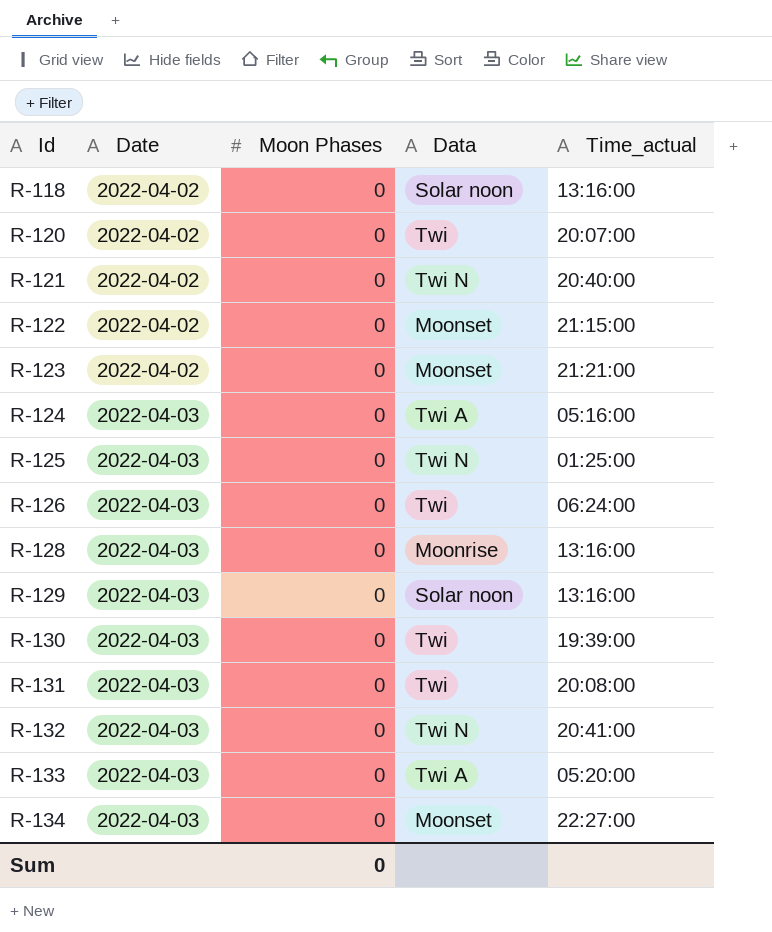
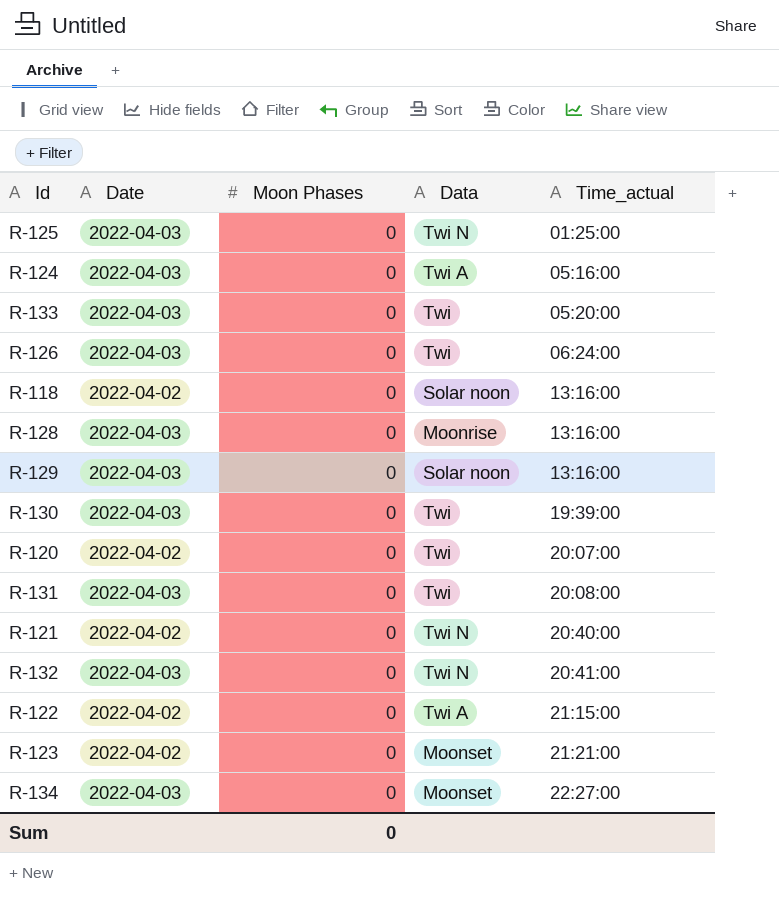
row order: Id ascending -> Time_actual ascending
R-133 | Data: Twi A -> Twi
R-122 | Data: Moonset -> Twi A

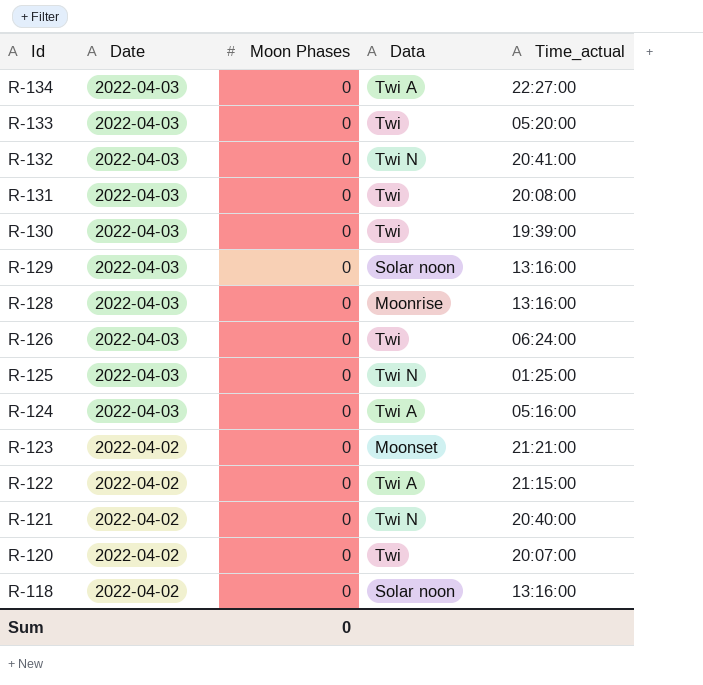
row order: Time_actual ascending -> Id descending
R-134 | Data: Moonset -> Twi A

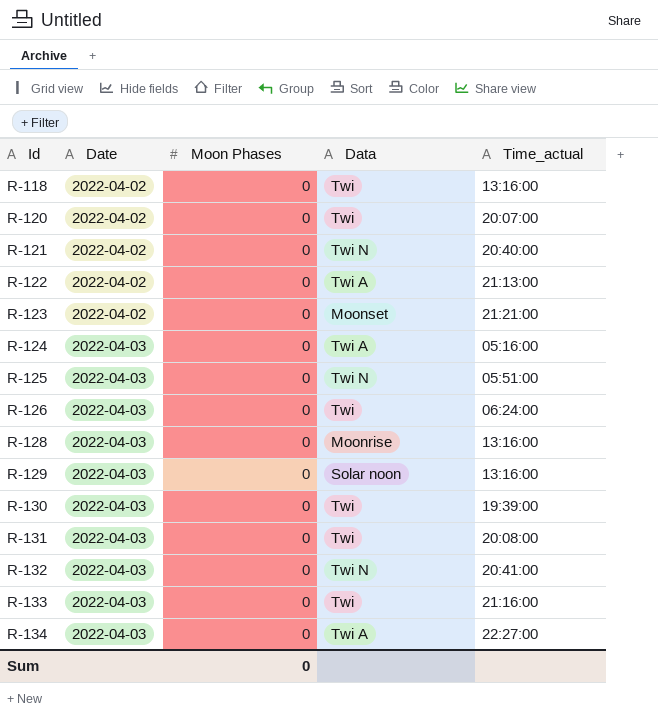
row order: Id descending -> Id ascending
R-118 | Data: Solar noon -> Twi
R-122 | Time_actual: 21:15:00 -> 21:13:00
R-125 | Time_actual: 01:25:00 -> 05:51:00
R-133 | Time_actual: 05:20:00 -> 21:16:00

